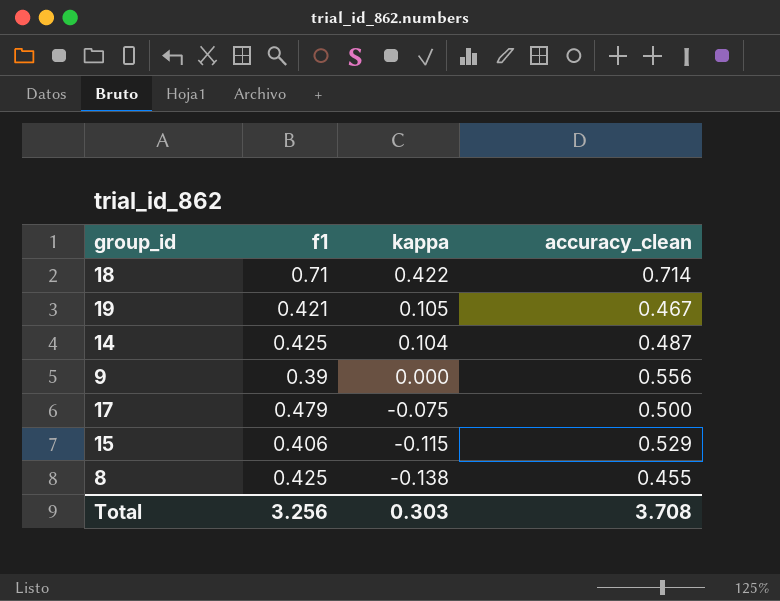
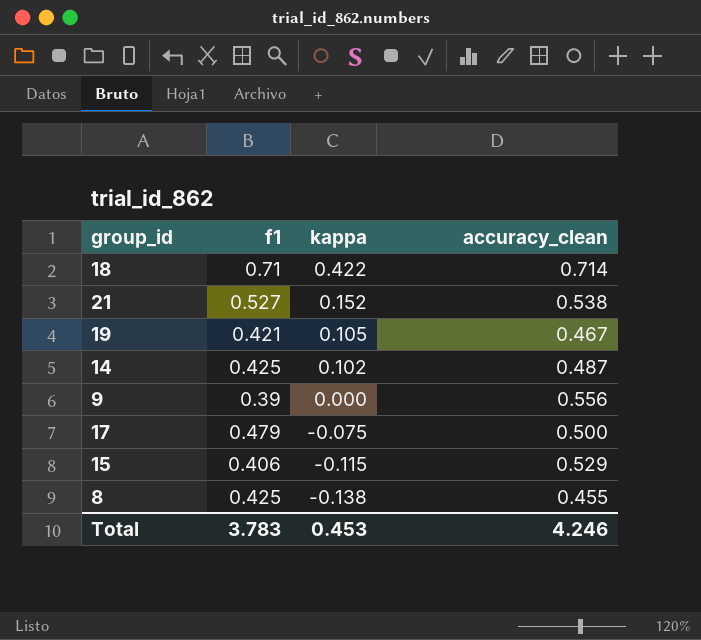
row 21: none -> 0.527 | 0.152 | 0.538
14 | kappa: 0.104 -> 0.102
Total | f1: 3.256 -> 3.783
Total | kappa: 0.303 -> 0.453
Total | accuracy_clean: 3.708 -> 4.246

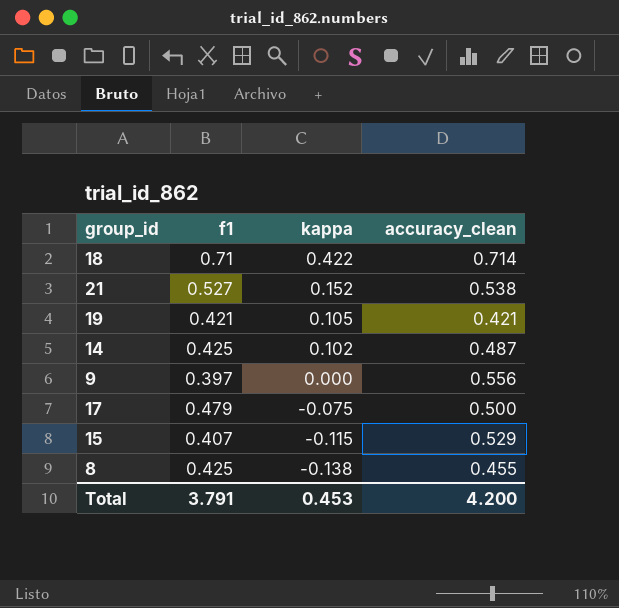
19 | accuracy_clean: 0.467 -> 0.421
9 | f1: 0.39 -> 0.397
15 | f1: 0.406 -> 0.407
Total | f1: 3.783 -> 3.791
Total | accuracy_clean: 4.246 -> 4.200

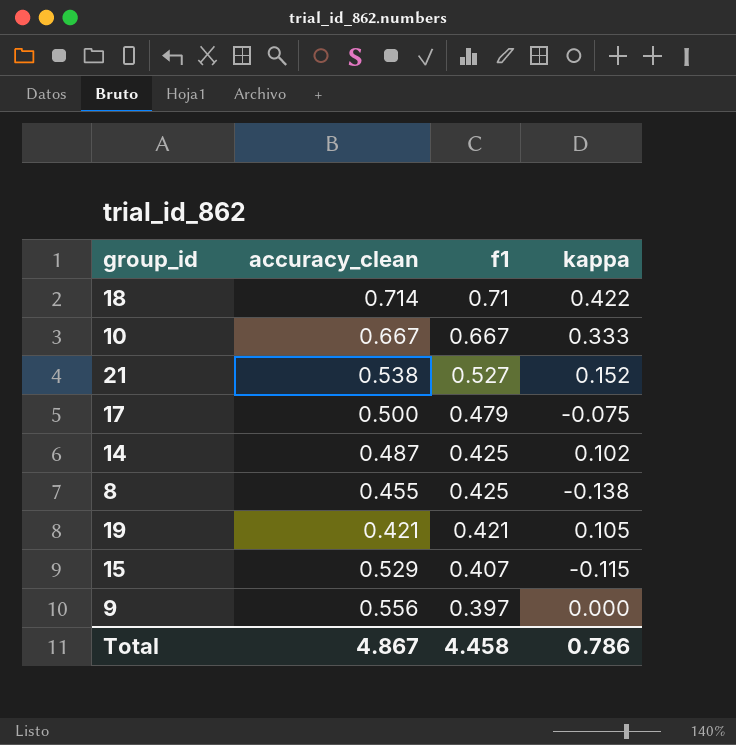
row order: kappa descending -> f1 descending
column accuracy_clean | position: 4 -> 2
row 10: none -> 0.667 | 0.667 | 0.333
Total | accuracy_clean: 4.200 -> 4.867
Total | f1: 3.791 -> 4.458
Total | kappa: 0.453 -> 0.786

